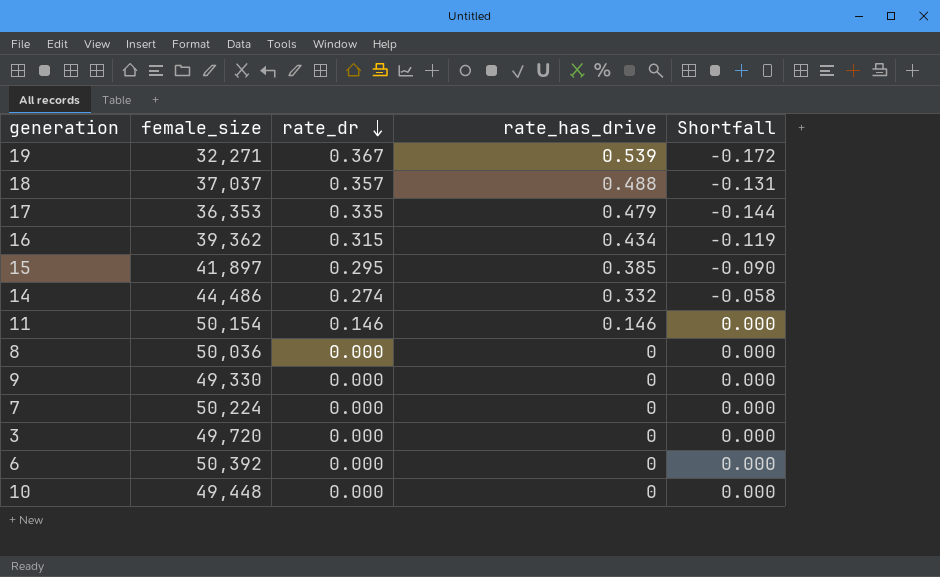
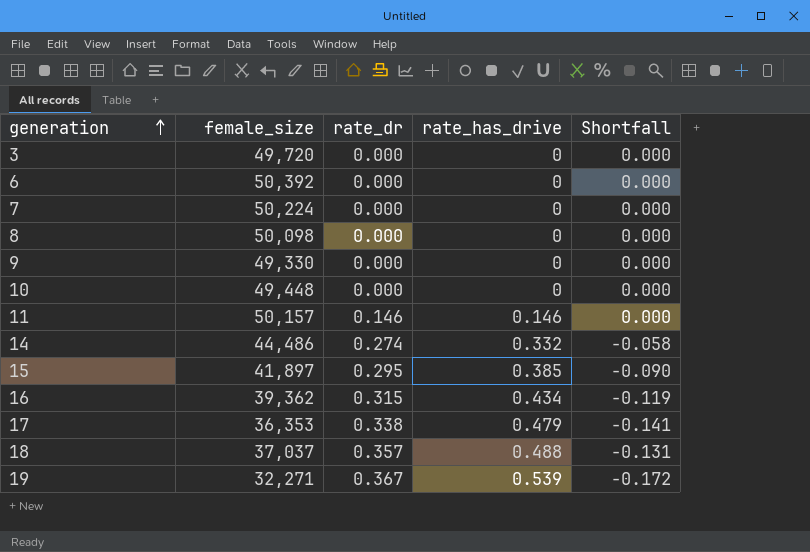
row order: rate_dr descending -> generation ascending
8 | female_size: 50,036 -> 50,098
11 | female_size: 50,154 -> 50,157
17 | rate_dr: 0.335 -> 0.338
17 | Shortfall: -0.144 -> -0.141

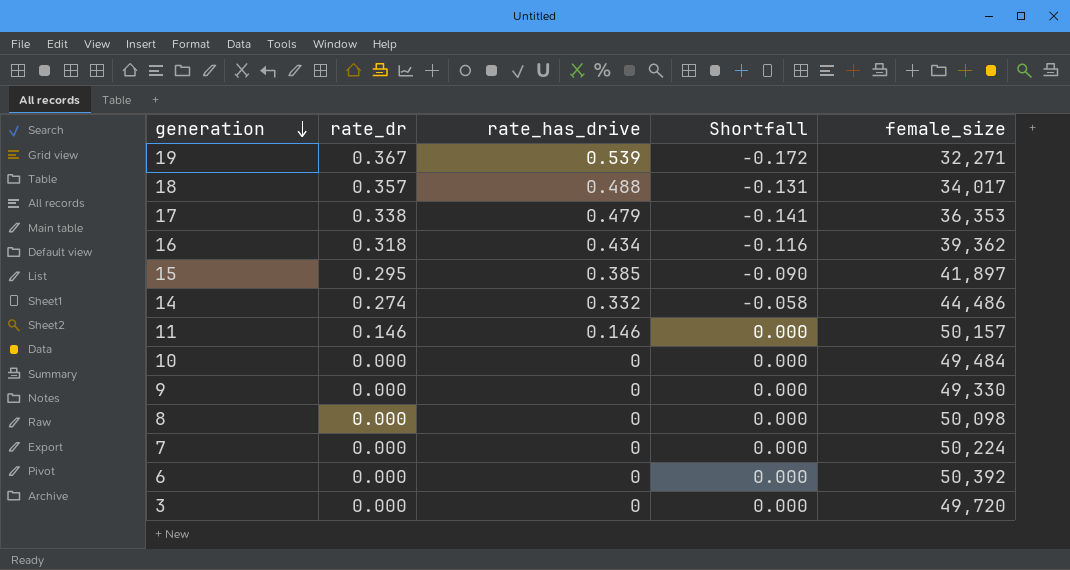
row order: generation ascending -> generation descending
column female_size | position: 2 -> 5
18 | female_size: 37,037 -> 34,017
16 | rate_dr: 0.315 -> 0.318
16 | Shortfall: -0.119 -> -0.116
10 | female_size: 49,448 -> 49,484

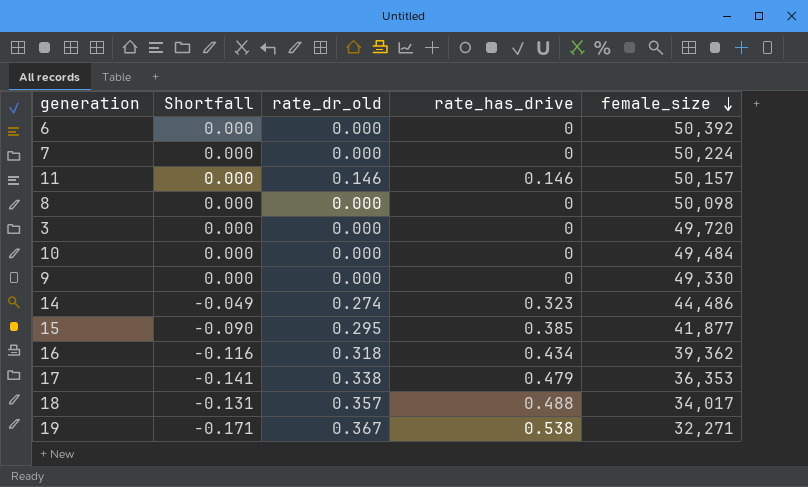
row order: generation descending -> female_size descending
column Shortfall | position: 4 -> 2
column name: rate_dr -> rate_dr_old
14 | Shortfall: -0.058 -> -0.049
14 | rate_has_drive: 0.332 -> 0.323
15 | female_size: 41,897 -> 41,877
19 | Shortfall: -0.172 -> -0.171
19 | rate_has_drive: 0.539 -> 0.538

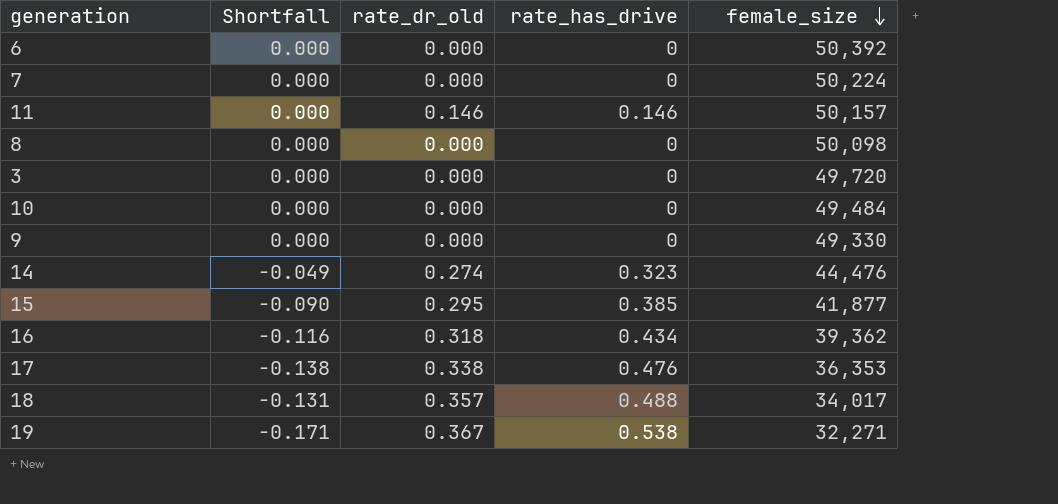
14 | female_size: 44,486 -> 44,476
17 | Shortfall: -0.141 -> -0.138
17 | rate_has_drive: 0.479 -> 0.476

